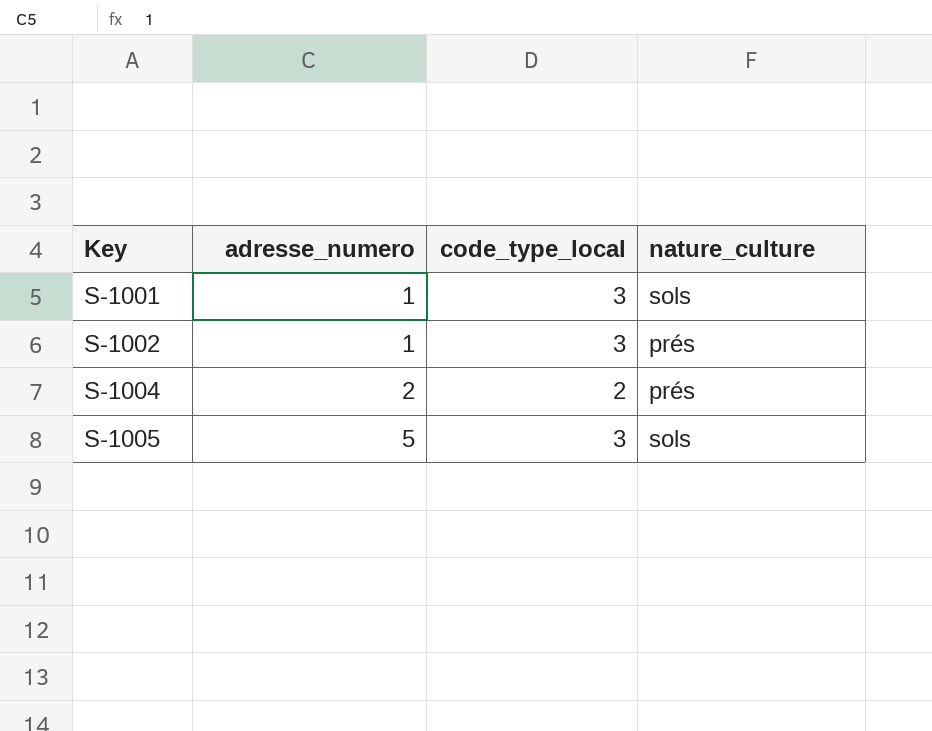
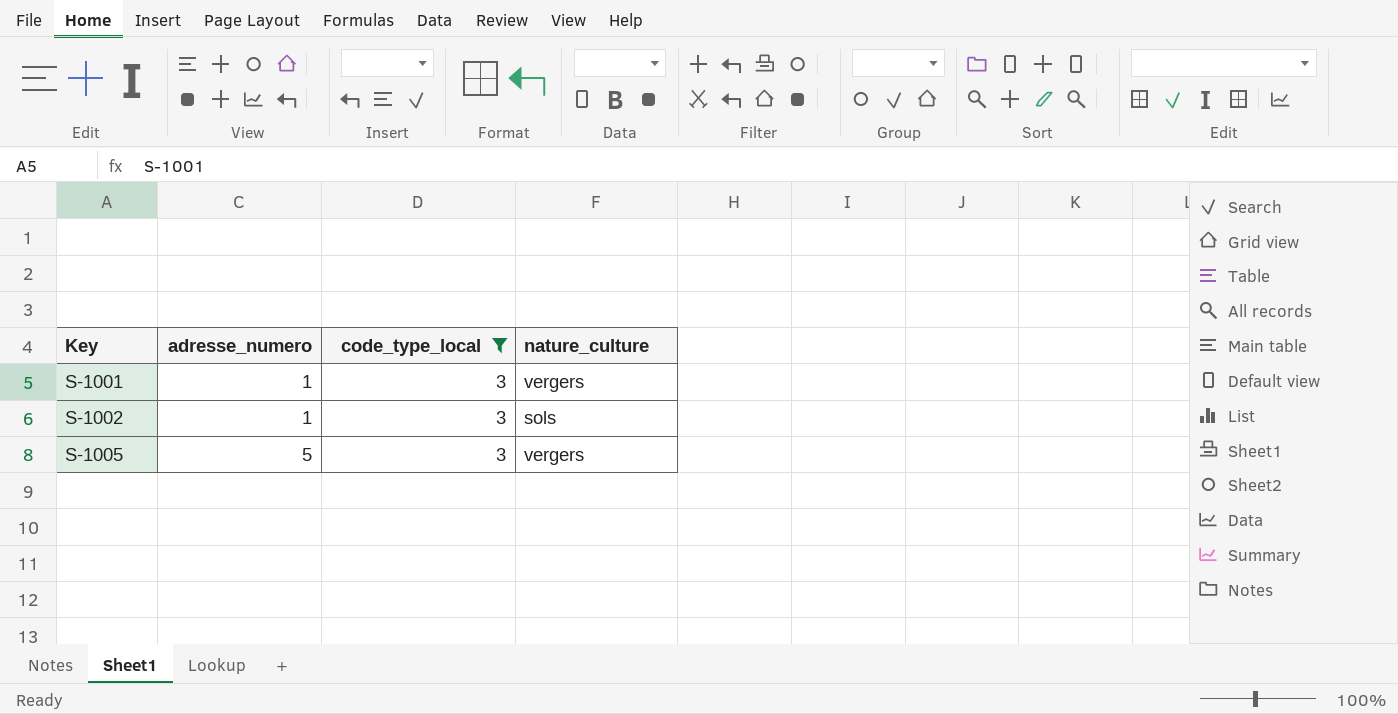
filter: none -> code_type_local = 3
S-1001 | nature_culture: sols -> vergers
S-1002 | nature_culture: prés -> sols
S-1005 | nature_culture: sols -> vergers

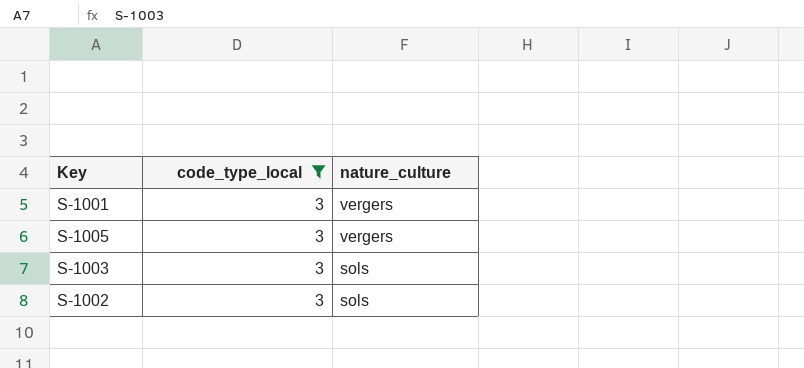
row order: Key ascending -> nature_culture descending
column adresse_numero | position: 2 -> none
row S-1003: none -> 3 | sols

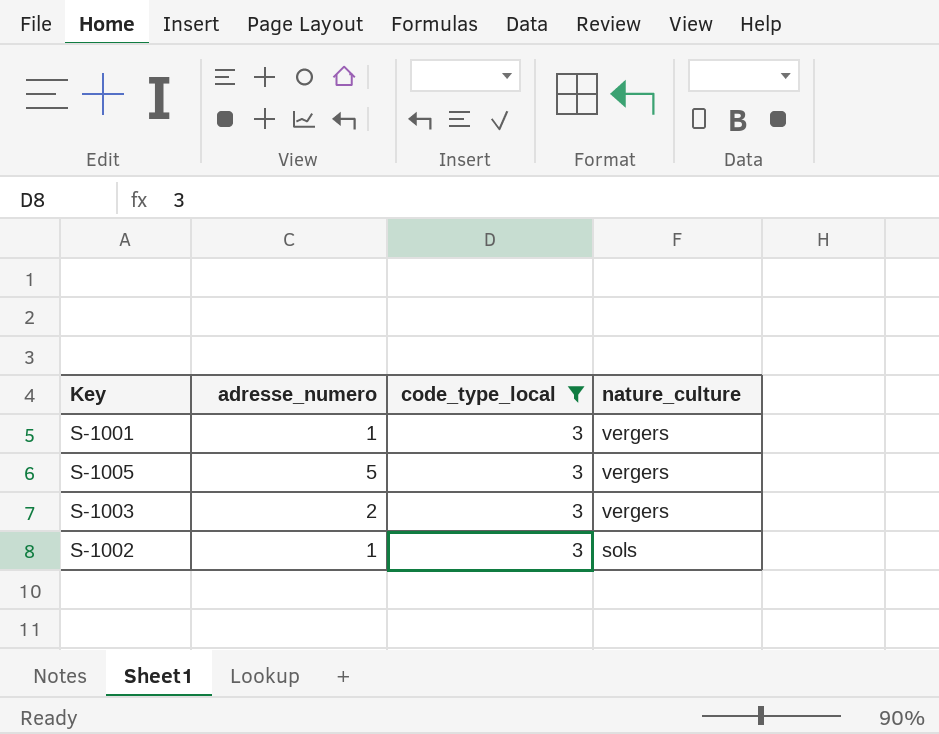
column adresse_numero | position: none -> 2
S-1003 | nature_culture: sols -> vergers

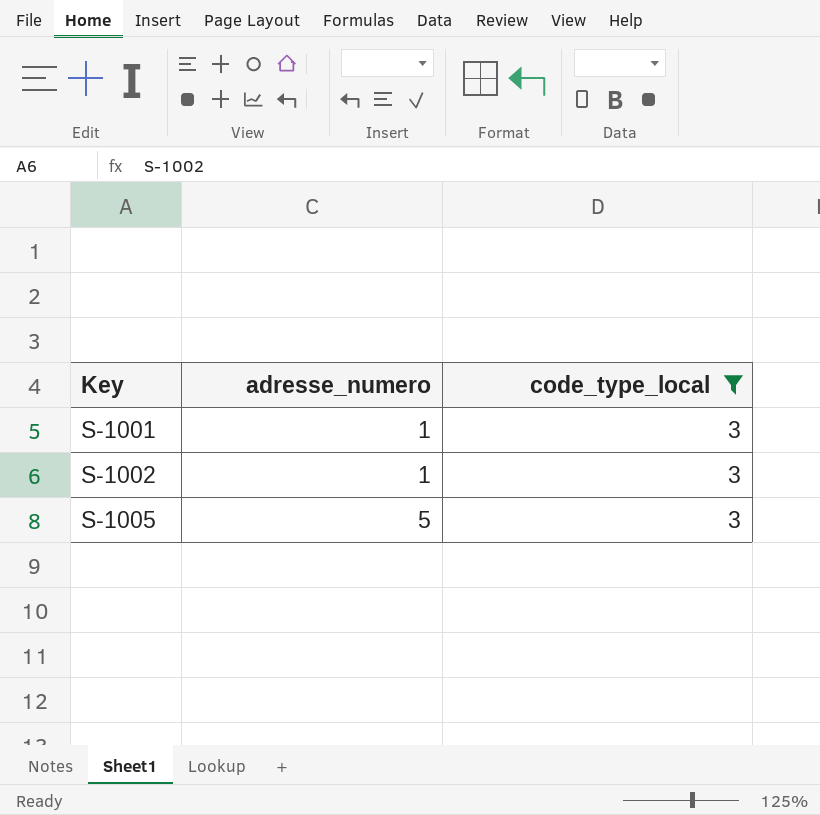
row order: nature_culture descending -> Key ascending
column nature_culture | position: 4 -> none
row S-1003: 2 | 3 | vergers -> none

